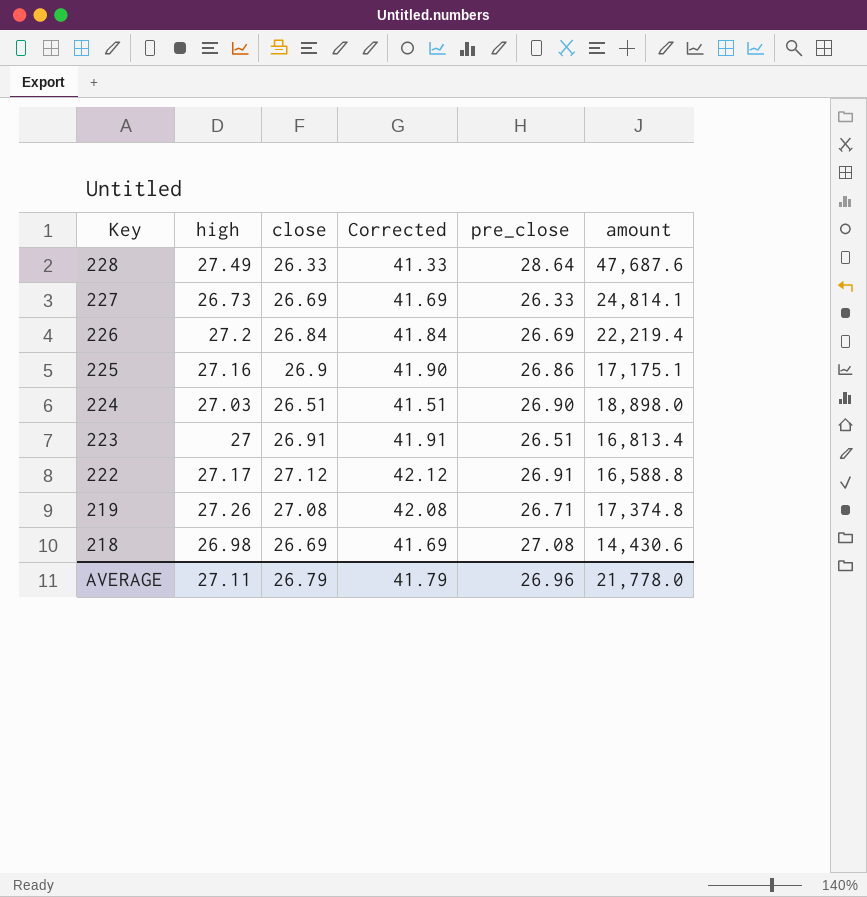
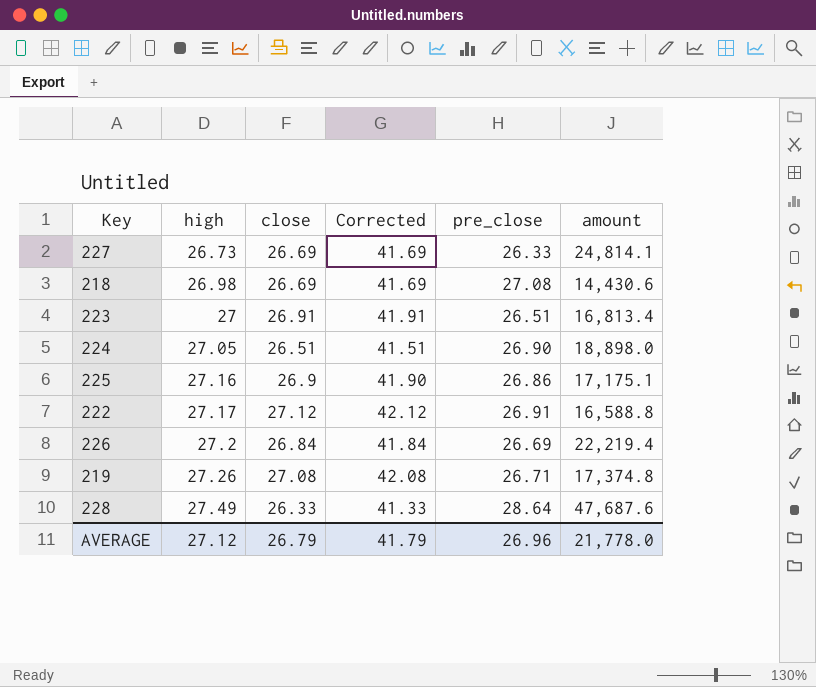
row order: Key descending -> high ascending
224 | high: 27.03 -> 27.05
AVERAGE | high: 27.11 -> 27.12

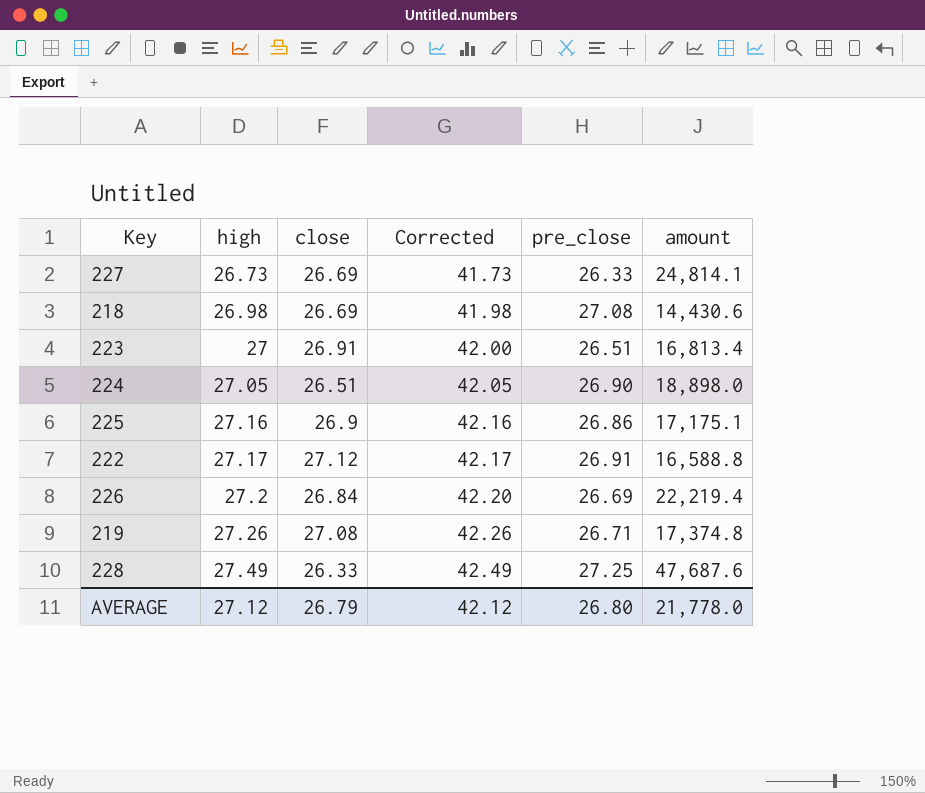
column Corrected | formula: [close] + 15 -> [high] + 15
228 | pre_close: 28.64 -> 27.25
AVERAGE | Corrected: 41.79 -> 42.12
AVERAGE | pre_close: 26.96 -> 26.80

